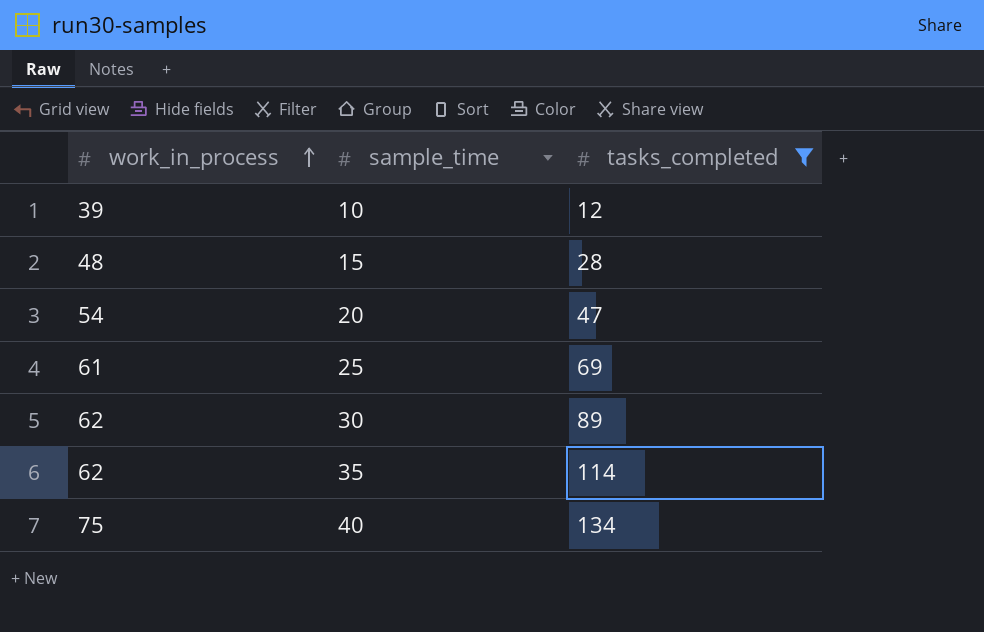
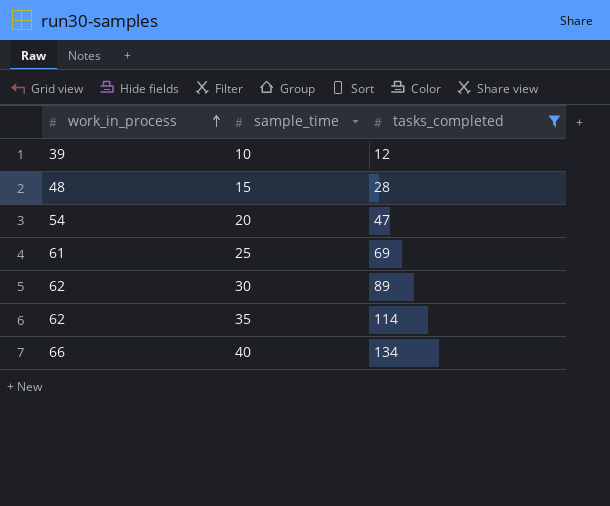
40 | work_in_process: 75 -> 66

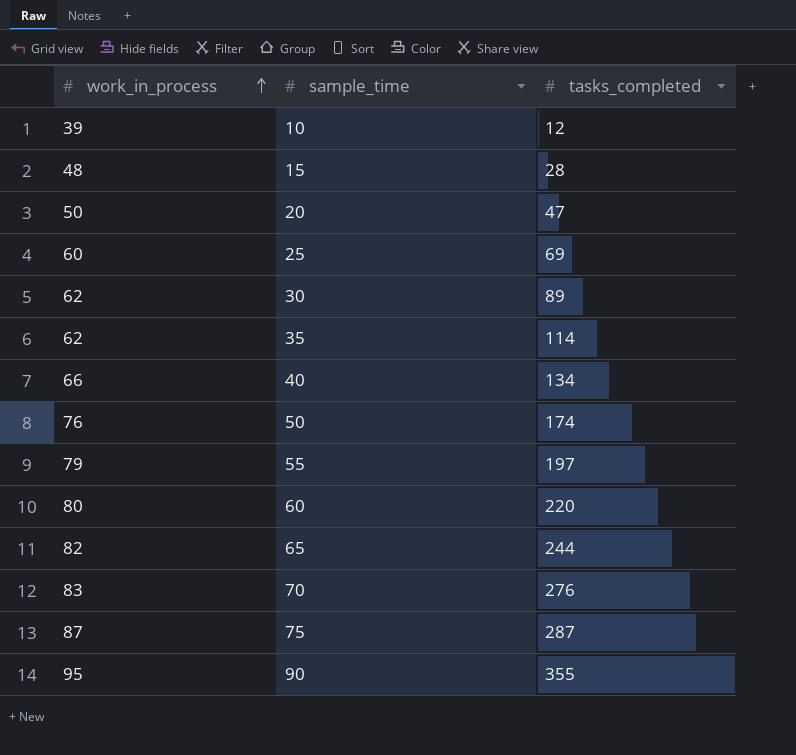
filter: tasks_completed <= 134 -> none
20 | work_in_process: 54 -> 50
25 | work_in_process: 61 -> 60

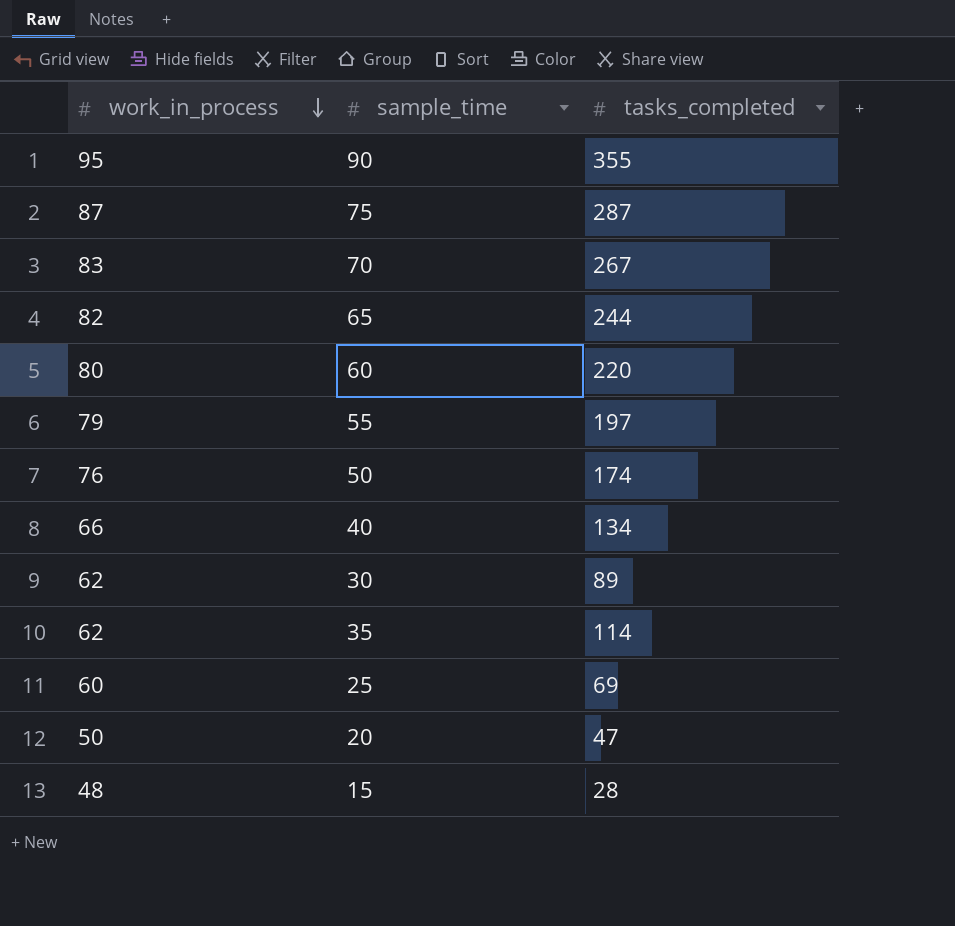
row order: work_in_process ascending -> work_in_process descending
row 10: 39 | 12 -> none
70 | tasks_completed: 276 -> 267

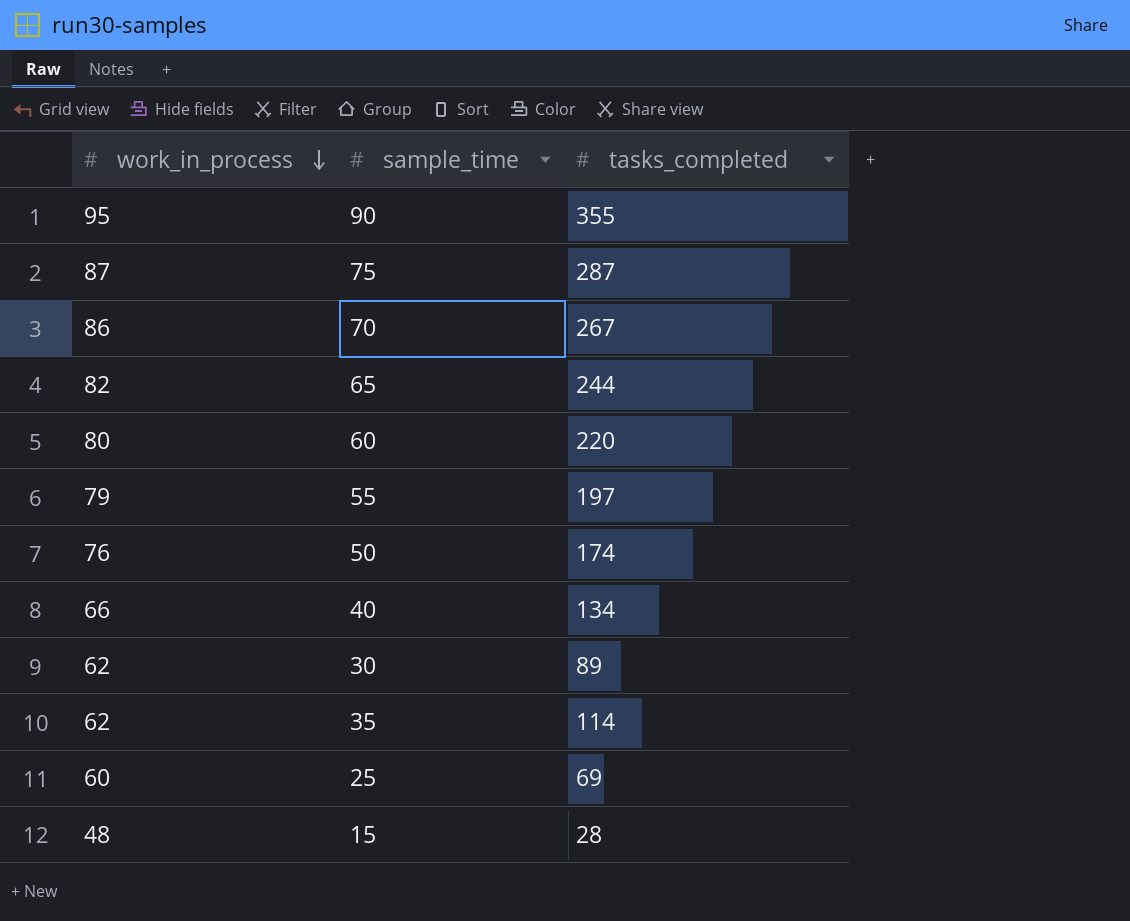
row 20: 50 | 47 -> none
70 | work_in_process: 83 -> 86

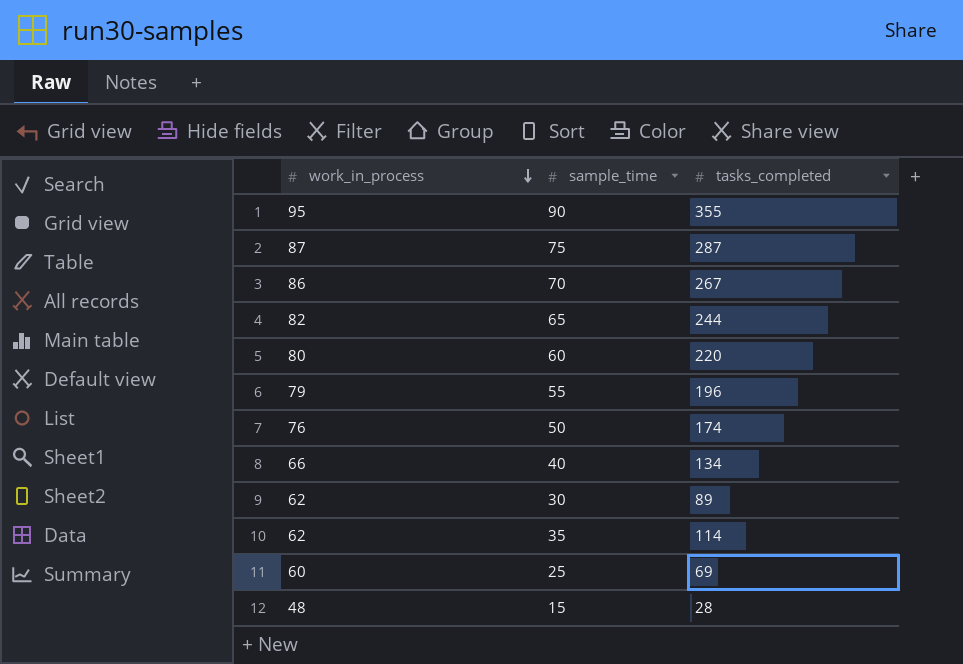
55 | tasks_completed: 197 -> 196

